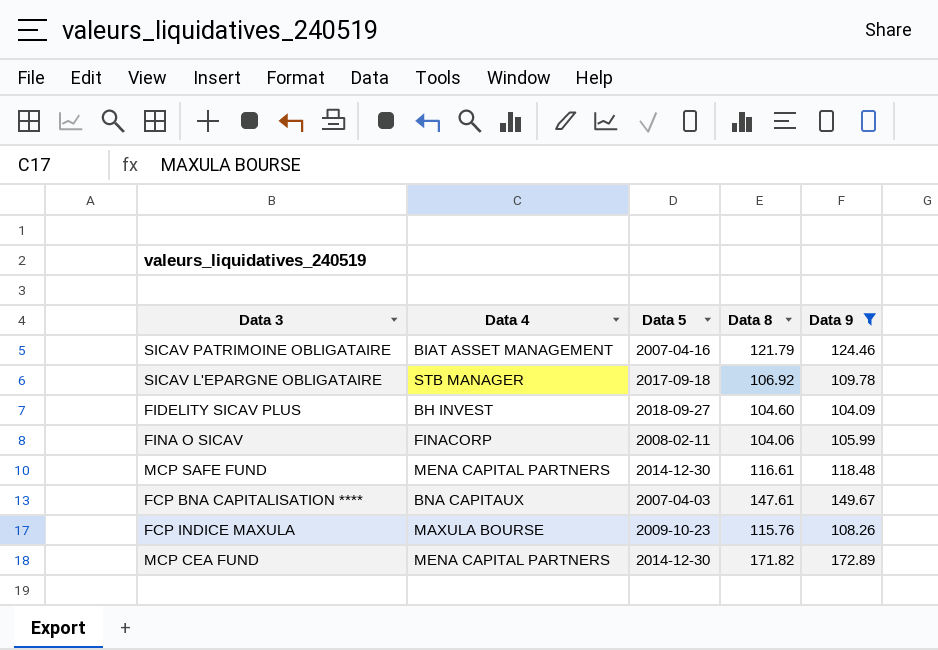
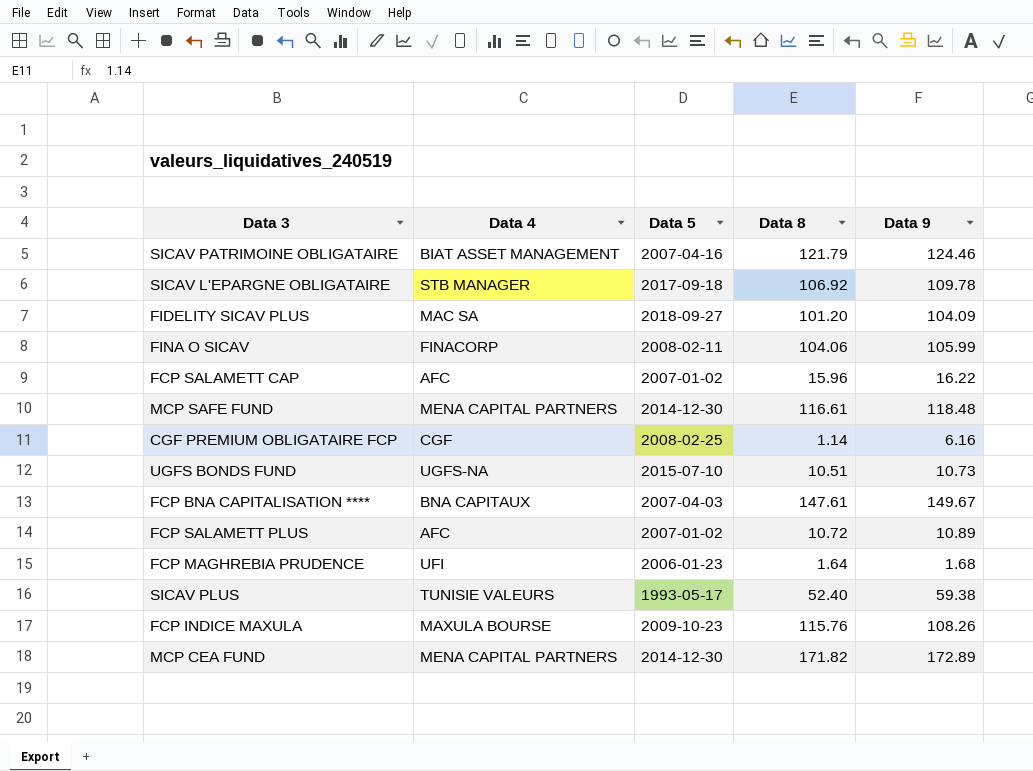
filter: Data 9 >= 104.09 -> none
FIDELITY SICAV PLUS | Data 4: BH INVEST -> MAC SA
FIDELITY SICAV PLUS | Data 8: 104.60 -> 101.20

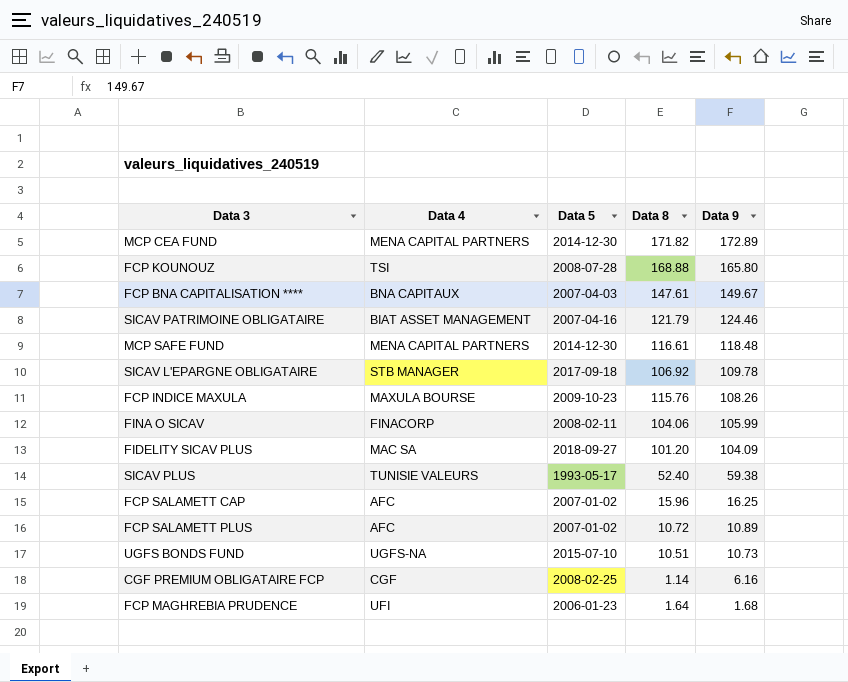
row order: none -> Data 9 descending
row FCP KOUNOUZ: none -> TSI | 2008-07-28 | 168.88 | 165.80
FCP SALAMETT CAP | Data 9: 16.22 -> 16.25

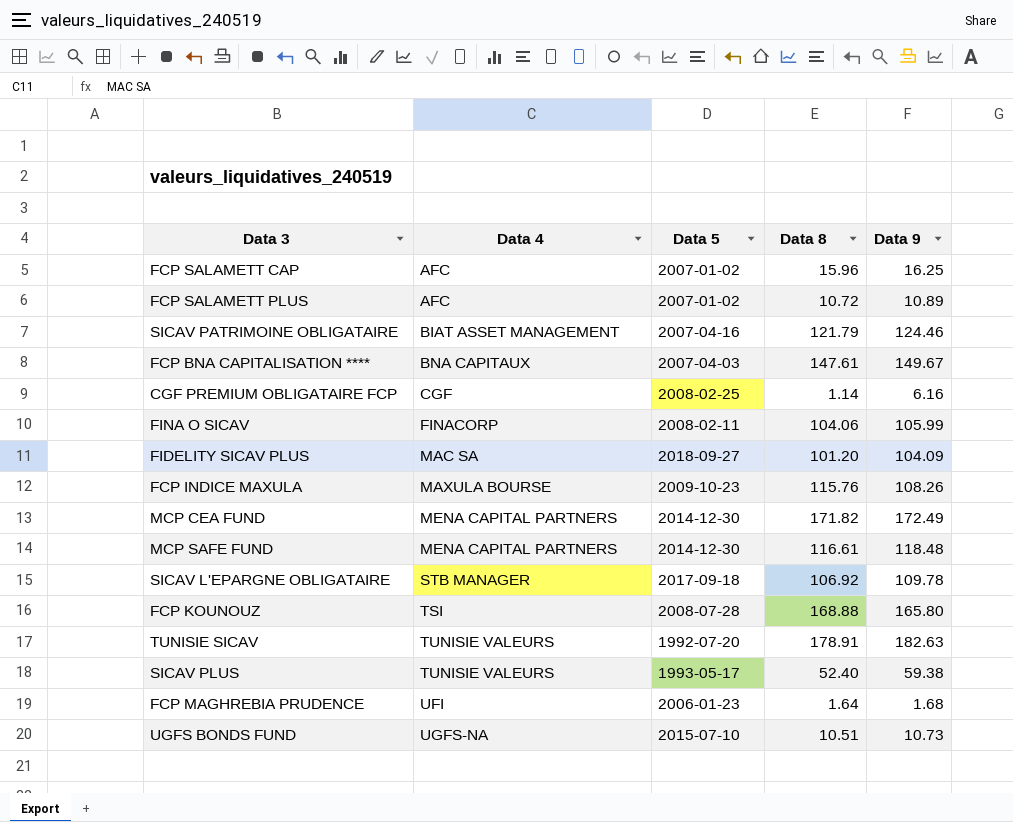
row order: Data 9 descending -> Data 4 ascending
MCP CEA FUND | Data 9: 172.89 -> 172.49
row TUNISIE SICAV: none -> TUNISIE VALEURS | 1992-07-20 | 178.91 | 182.63

